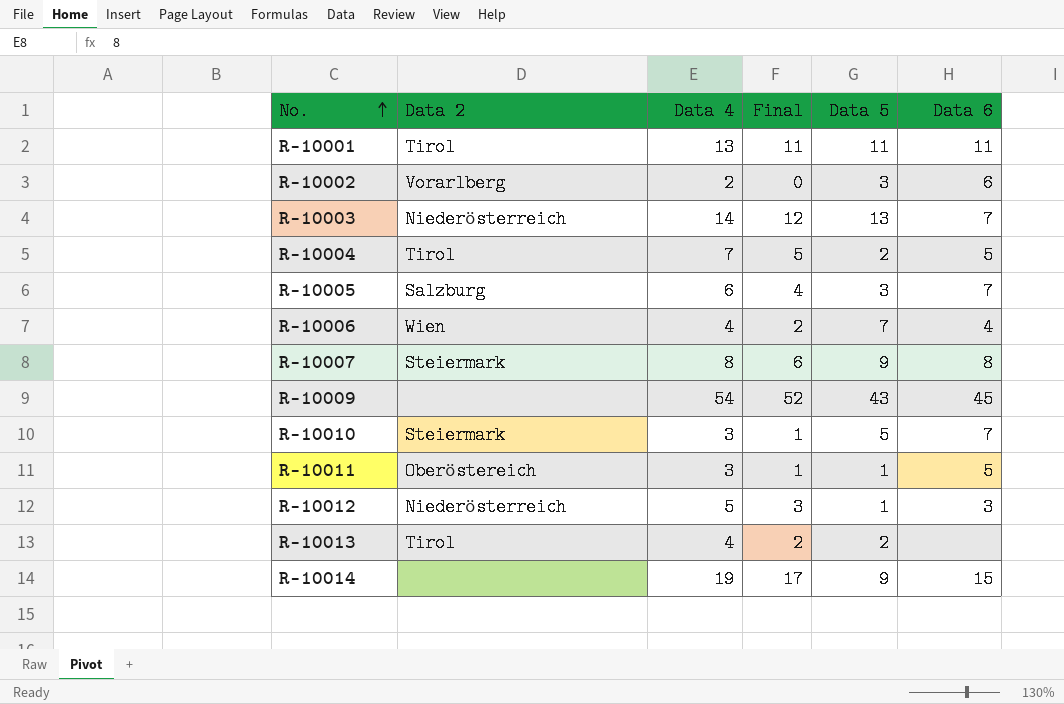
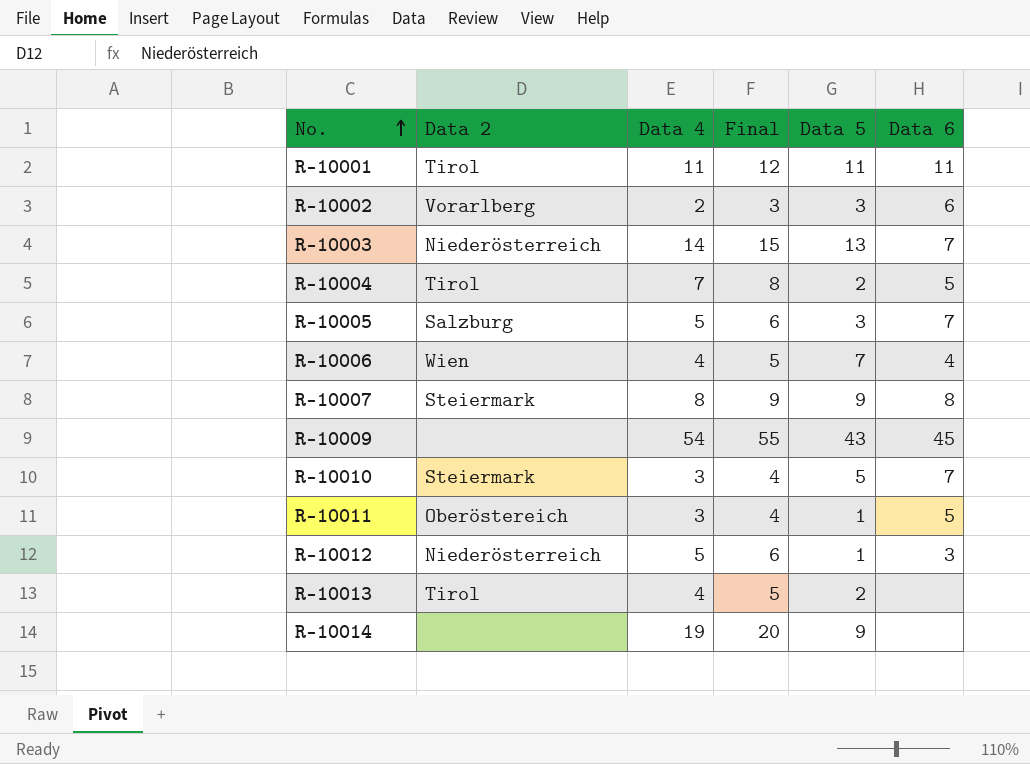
column Final | formula: [Data 4] - 2 -> [Data 4] + 1
R-10001 | Data 4: 13 -> 11
R-10005 | Data 4: 6 -> 5
R-10014 | Data 6: 15 -> none

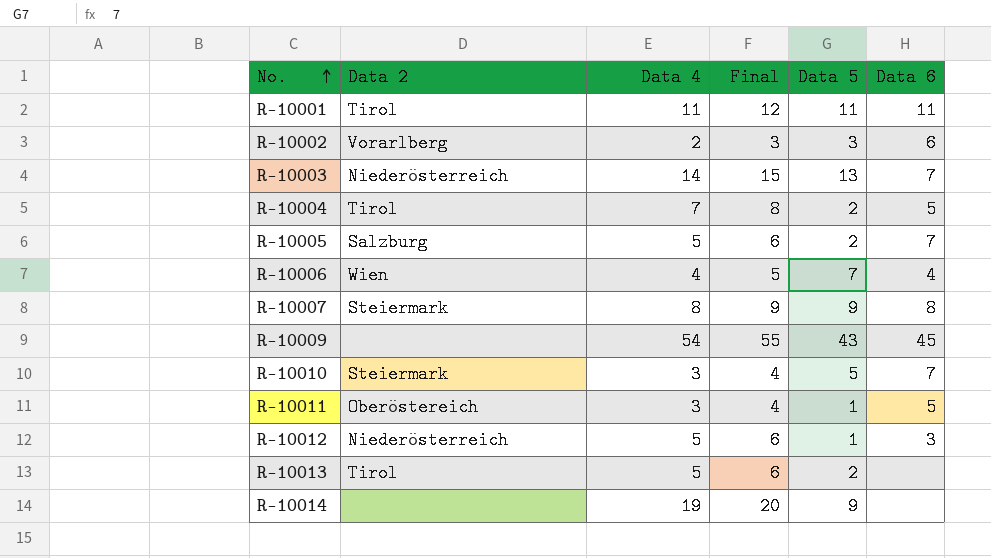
R-10005 | Data 5: 3 -> 2
R-10013 | Data 4: 4 -> 5
R-10013 | Final: 5 -> 6

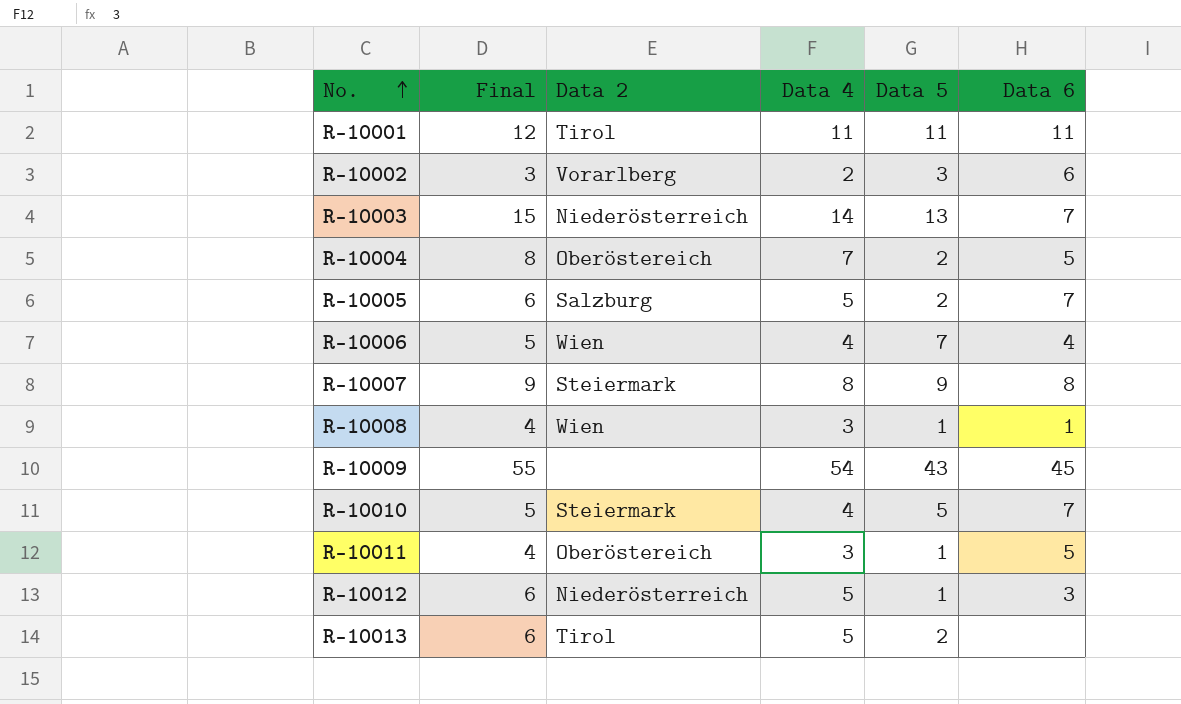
column Final | position: 4 -> 2
row R-10014: none | 19 | 20 | 9 | none -> none
R-10004 | Data 2: Tirol -> Oberöstereich
row R-10008: none -> 4 | Wien | 3 | 1 | 1
R-10010 | Final: 4 -> 5
R-10010 | Data 4: 3 -> 4

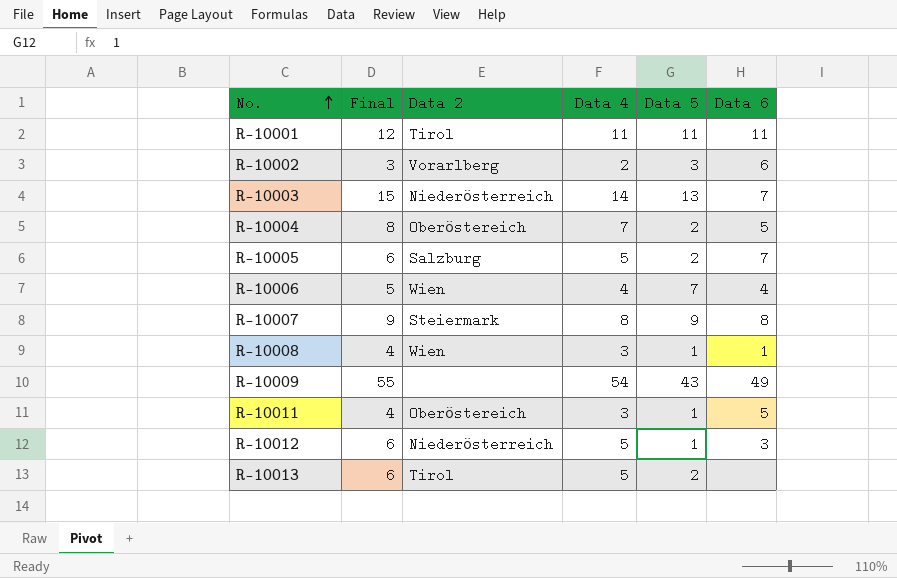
row R-10010: 5 | Steiermark | 4 | 5 | 7 -> none
R-10009 | Data 6: 45 -> 49

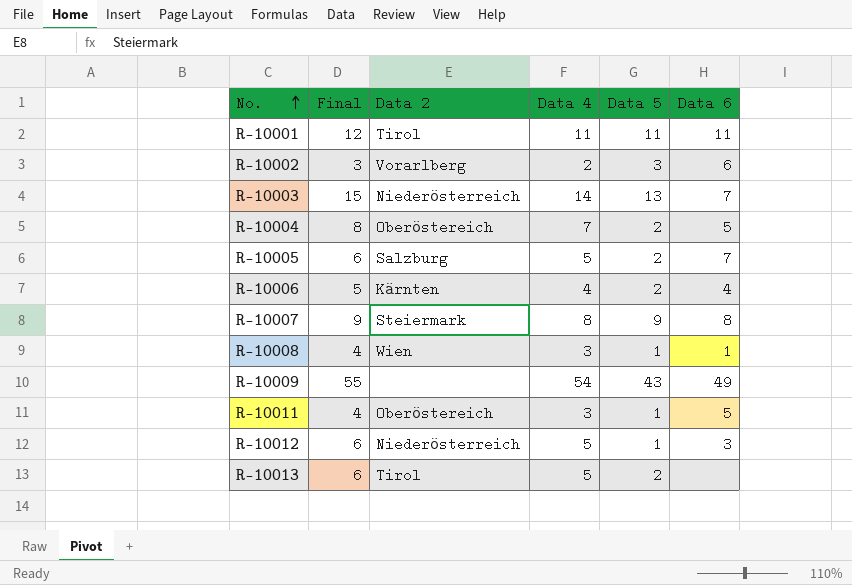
R-10006 | Data 2: Wien -> Kärnten
R-10006 | Data 5: 7 -> 2

